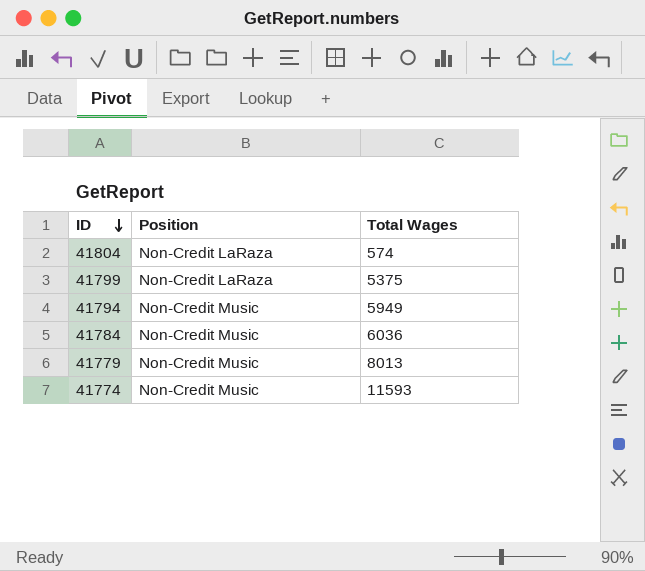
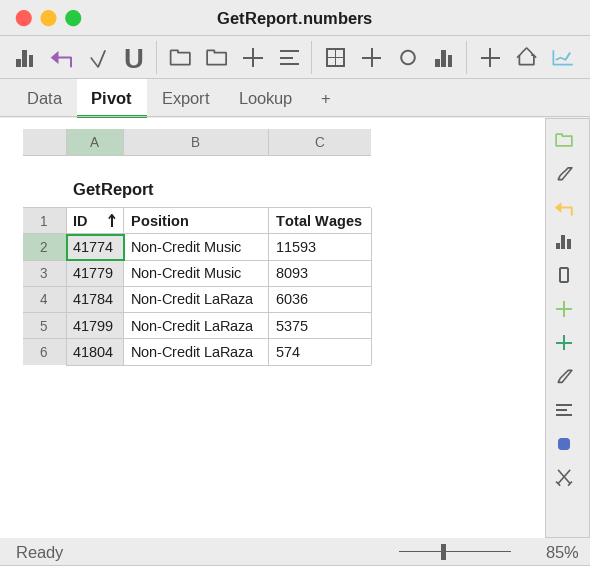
row order: ID descending -> ID ascending
row 41794: Non-Credit Music | 5949 -> none
41779 | Total Wages: 8013 -> 8093
41784 | Position: Non-Credit Music -> Non-Credit LaRaza

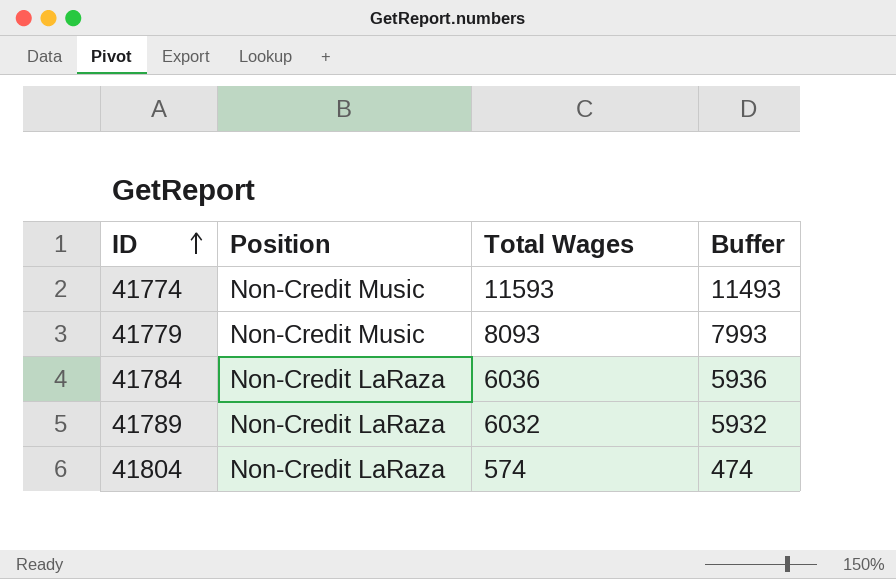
column Buffer | formula: none -> [Total Wages] - 100
row 41799: Non-Credit LaRaza | 5375 -> none
row 41789: none -> Non-Credit LaRaza | 6032 | 5932

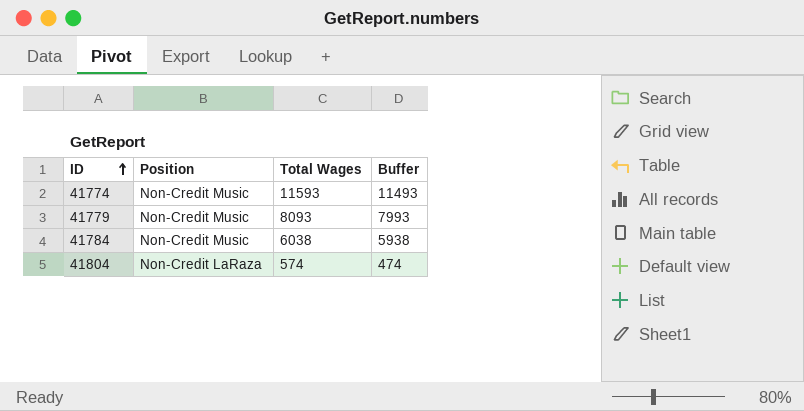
row 41789: Non-Credit LaRaza | 6032 | 5932 -> none
41784 | Position: Non-Credit LaRaza -> Non-Credit Music
41784 | Total Wages: 6036 -> 6038
41784 | Buffer: 5936 -> 5938

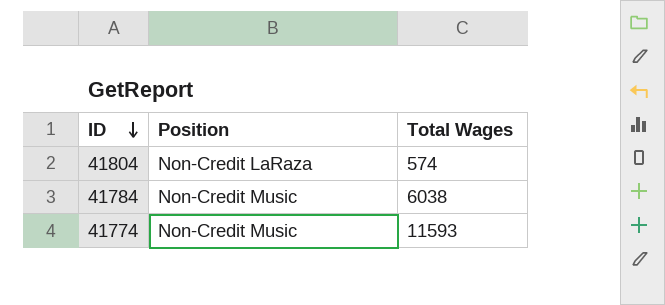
row order: ID ascending -> ID descending
column Buffer | formula: [Total Wages] - 100 -> none
row 41779: Non-Credit Music | 8093 | 7993 -> none

